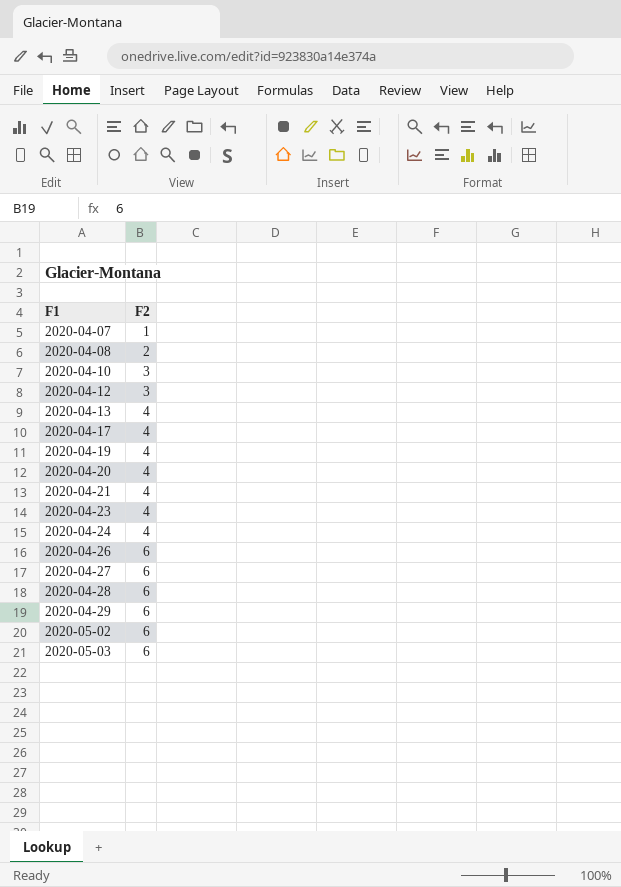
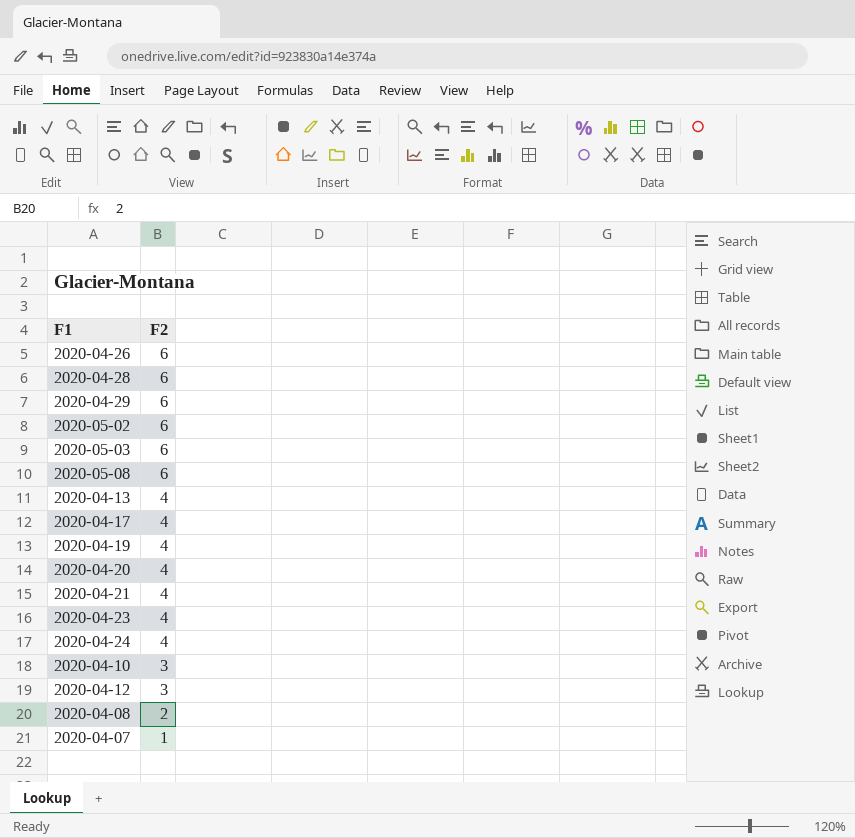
row order: F1 ascending -> F2 descending
row 2020-04-27: 6 -> none
row 2020-05-08: none -> 6

